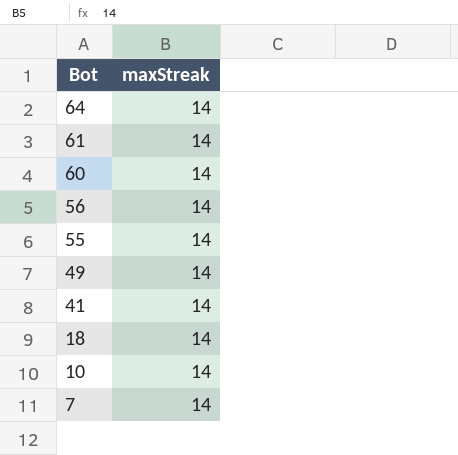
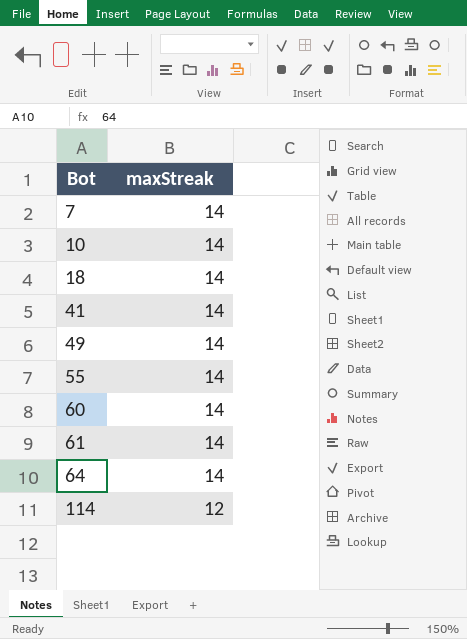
row order: Bot descending -> Bot ascending
row 56: 14 -> none
row 114: none -> 12

